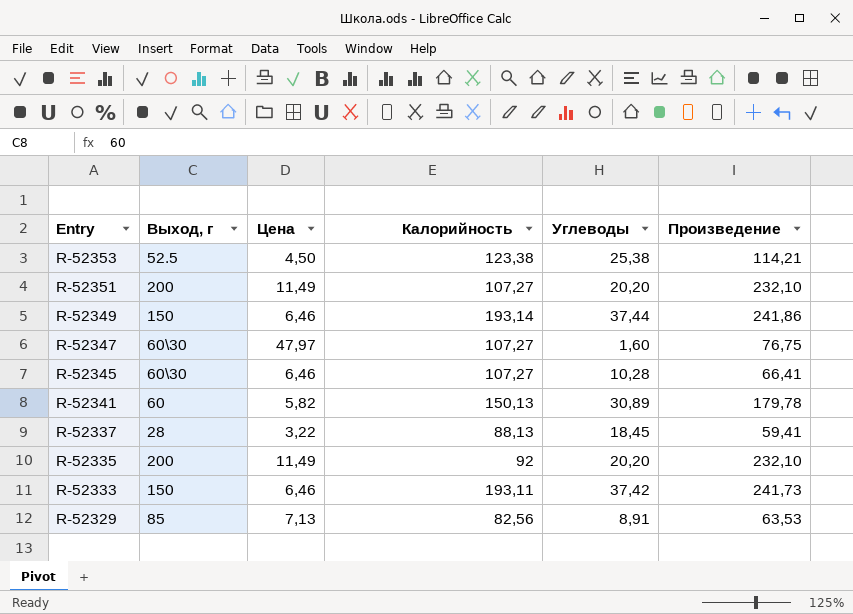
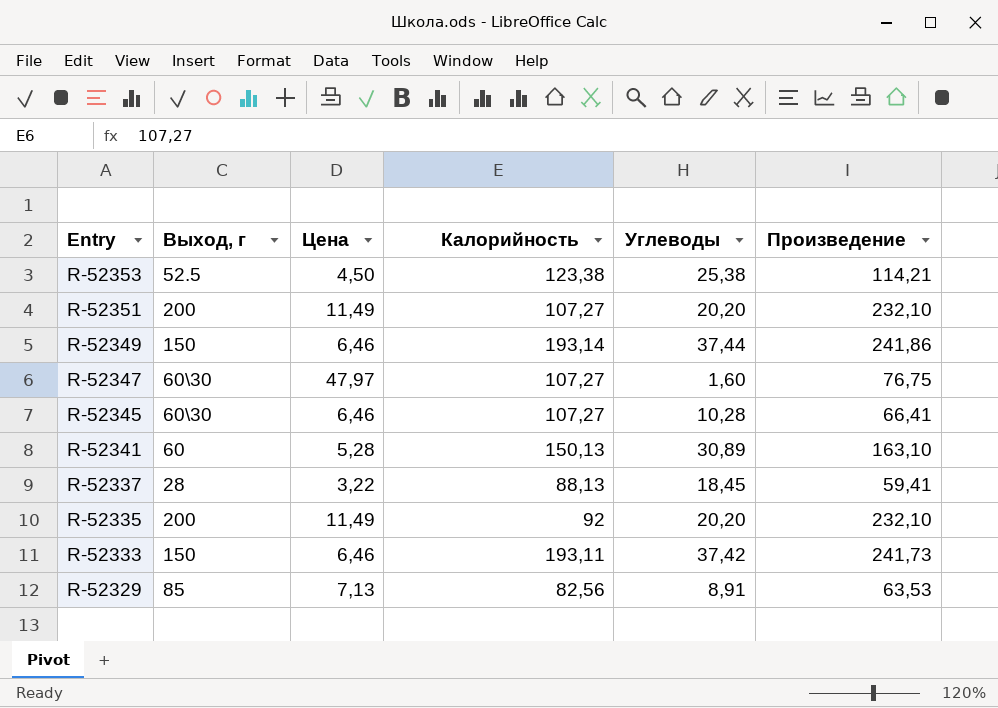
R-52341 | Цена: 5,82 -> 5,28
R-52341 | Произведение: 179,78 -> 163,10

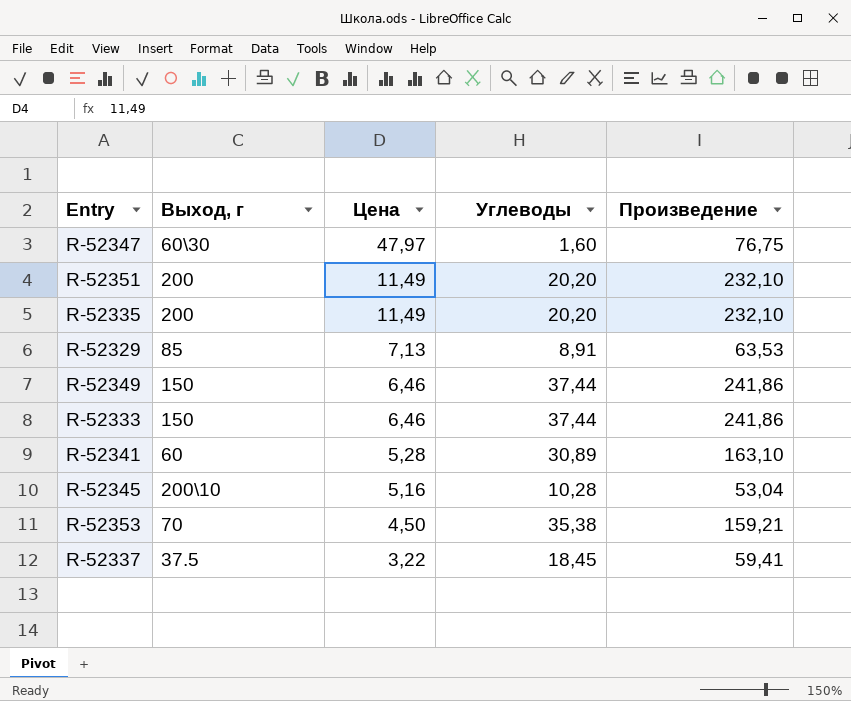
row order: Entry descending -> Цена descending
column Калорийность | position: 4 -> none
R-52333 | Углеводы: 37,42 -> 37,44
R-52333 | Произведение: 241,73 -> 241,86
R-52345 | Выход, г: 60\30 -> 200\10
R-52345 | Цена: 6,46 -> 5,16
R-52345 | Произведение: 66,41 -> 53,04
R-52353 | Выход, г: 52.5 -> 70
R-52353 | Углеводы: 25,38 -> 35,38
R-52353 | Произведение: 114,21 -> 159,21
R-52337 | Выход, г: 28 -> 37.5

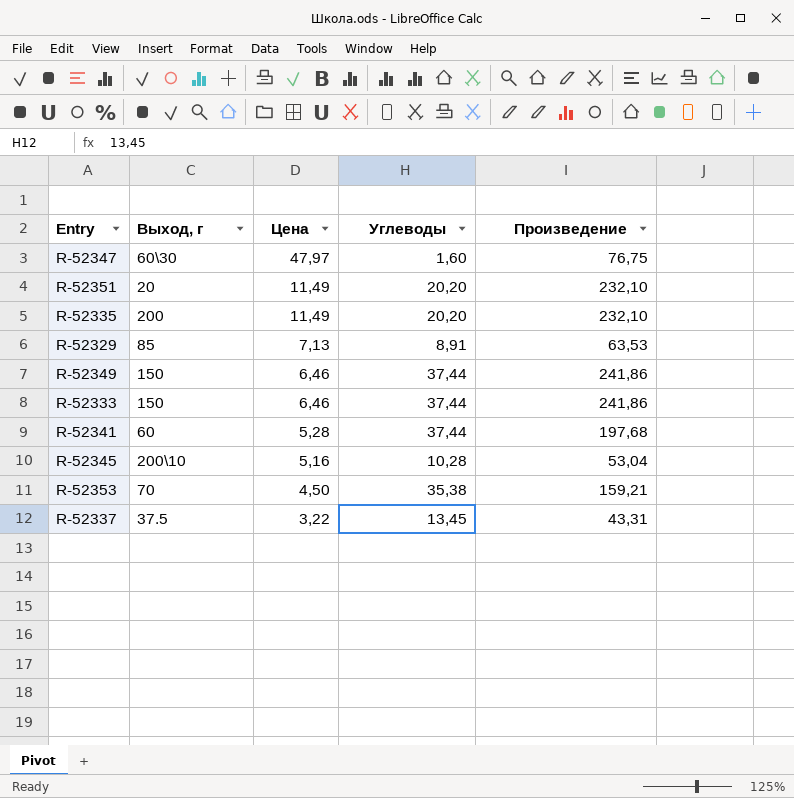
R-52351 | Выход, г: 200 -> 20
R-52341 | Углеводы: 30,89 -> 37,44
R-52341 | Произведение: 163,10 -> 197,68
R-52337 | Углеводы: 18,45 -> 13,45
R-52337 | Произведение: 59,41 -> 43,31

